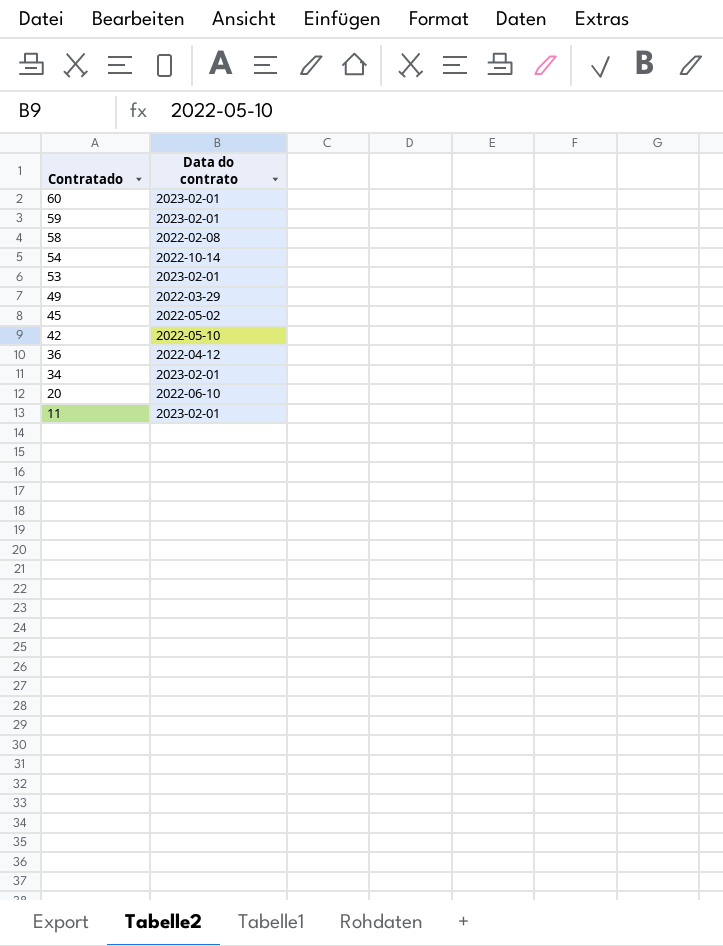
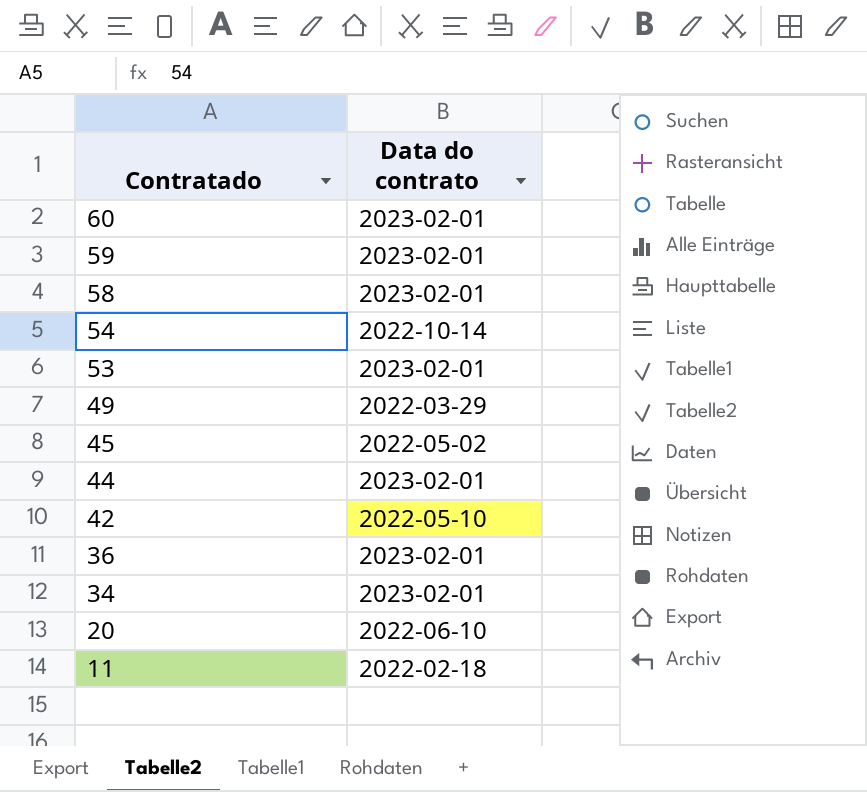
58 | Data do contrato: 2022-02-08 -> 2023-02-01
row 44: none -> 2023-02-01
36 | Data do contrato: 2022-04-12 -> 2023-02-01
11 | Data do contrato: 2023-02-01 -> 2022-02-18

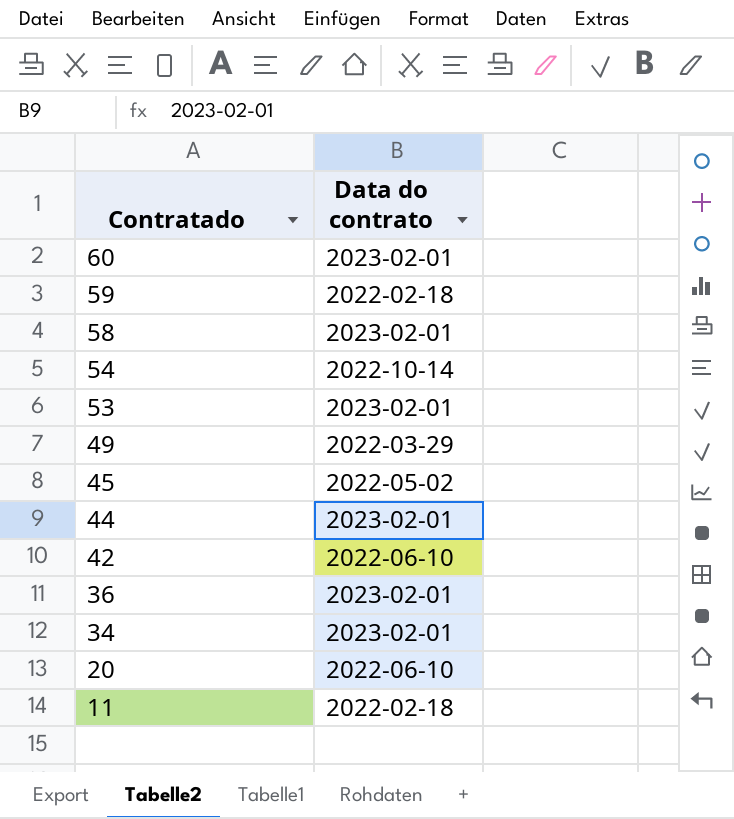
59 | Data do contrato: 2023-02-01 -> 2022-02-18
42 | Data do contrato: 2022-05-10 -> 2022-06-10

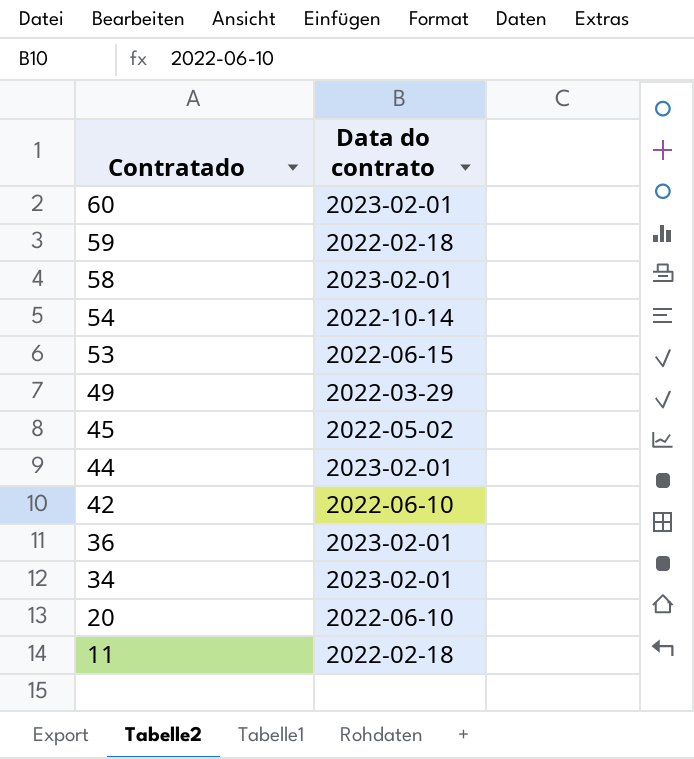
53 | Data do contrato: 2023-02-01 -> 2022-06-15

